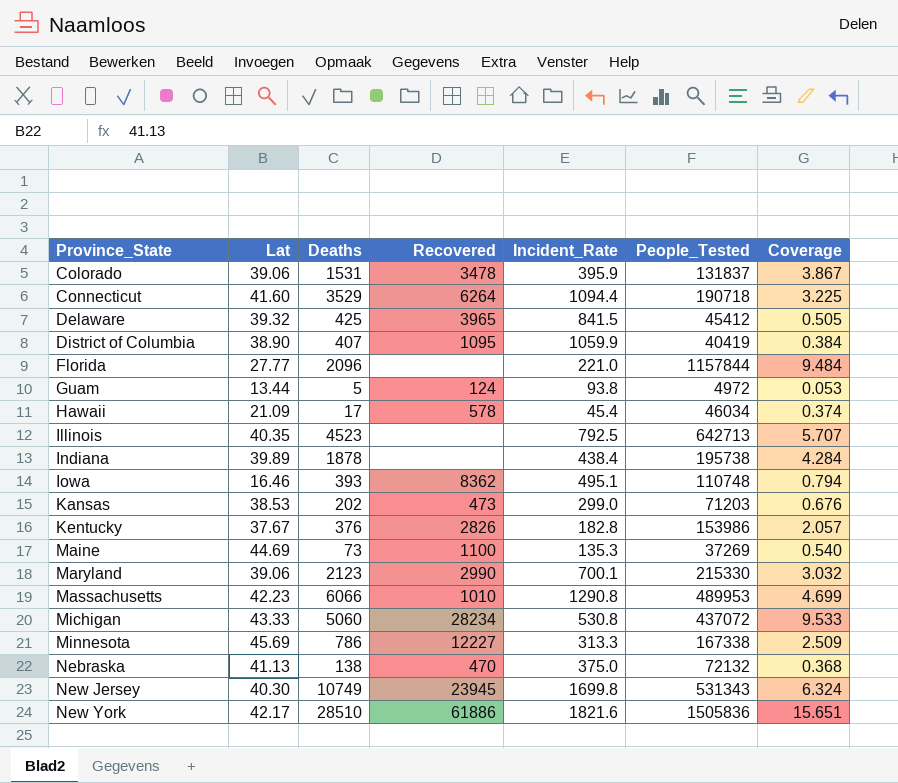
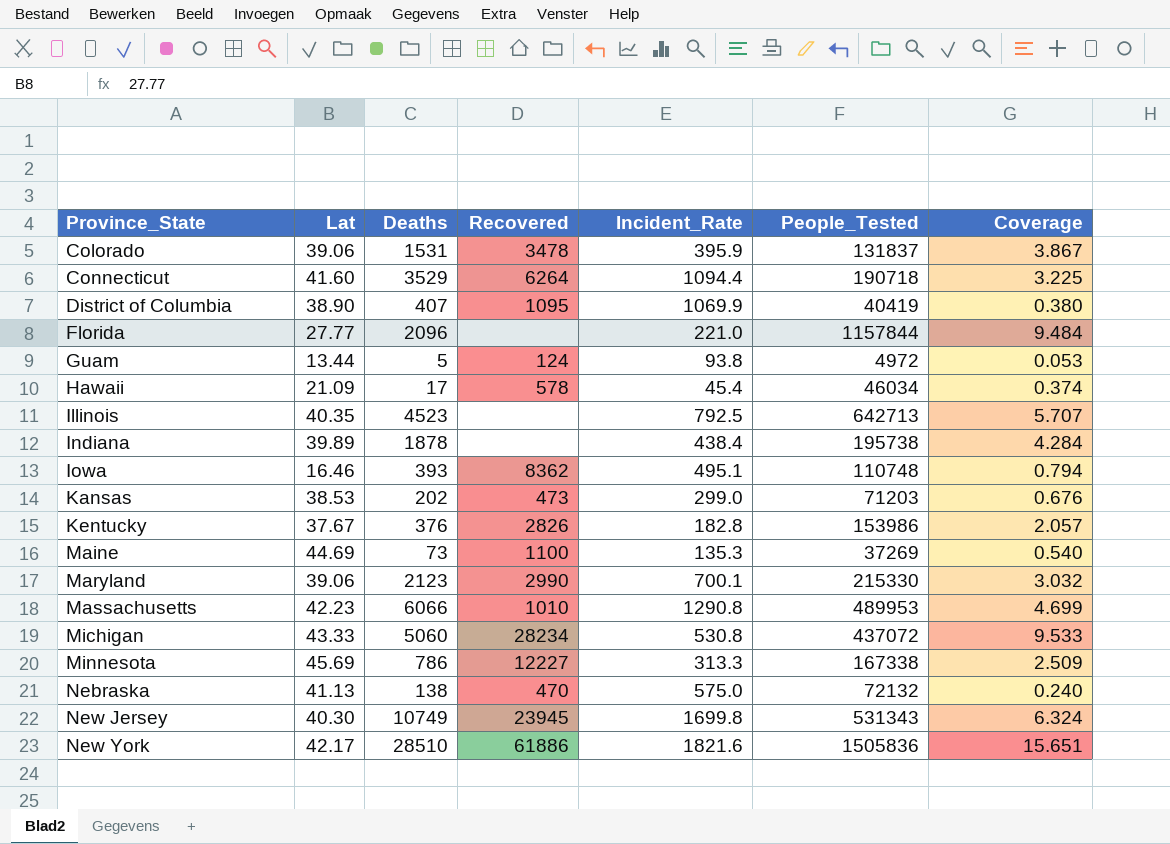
row Delaware: 39.32 | 425 | 3965 | 841.5 | 45412 | 0.505 -> none
District of Columbia | Incident_Rate: 1059.9 -> 1069.9
District of Columbia | Coverage: 0.384 -> 0.380
Nebraska | Incident_Rate: 375.0 -> 575.0
Nebraska | Coverage: 0.368 -> 0.240

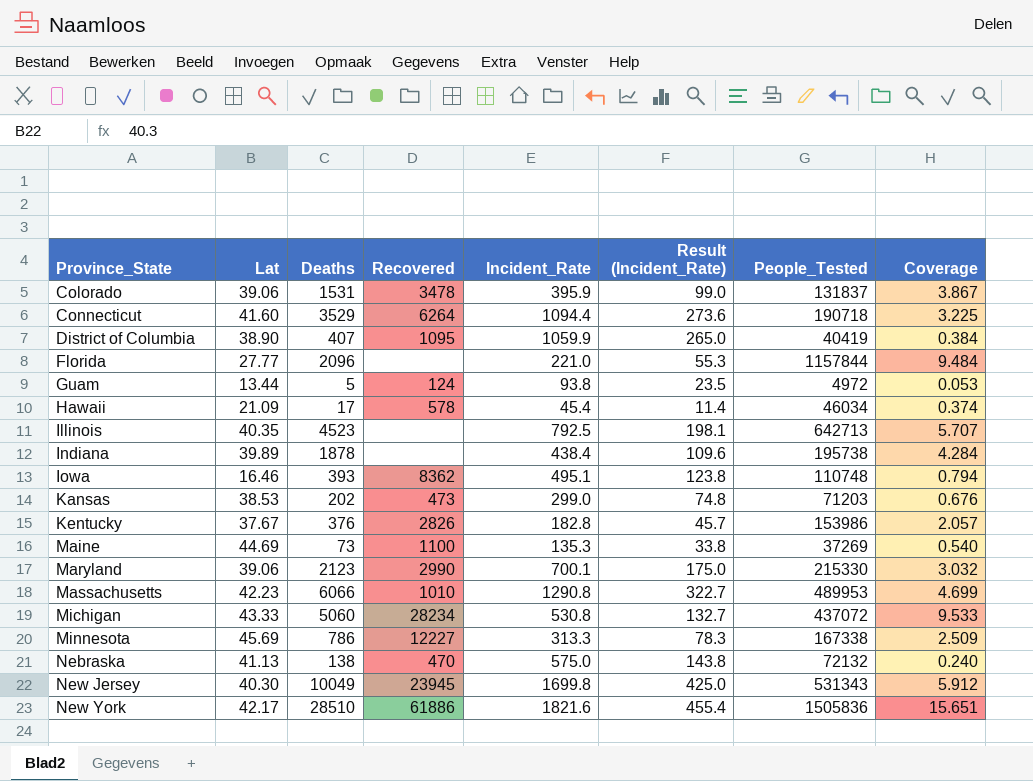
column Result (Incident_Rate) | formula: none -> [Incident_Rate] * 0.25
District of Columbia | Incident_Rate: 1069.9 -> 1059.9
District of Columbia | Coverage: 0.380 -> 0.384
New Jersey | Deaths: 10749 -> 10049
New Jersey | Coverage: 6.324 -> 5.912

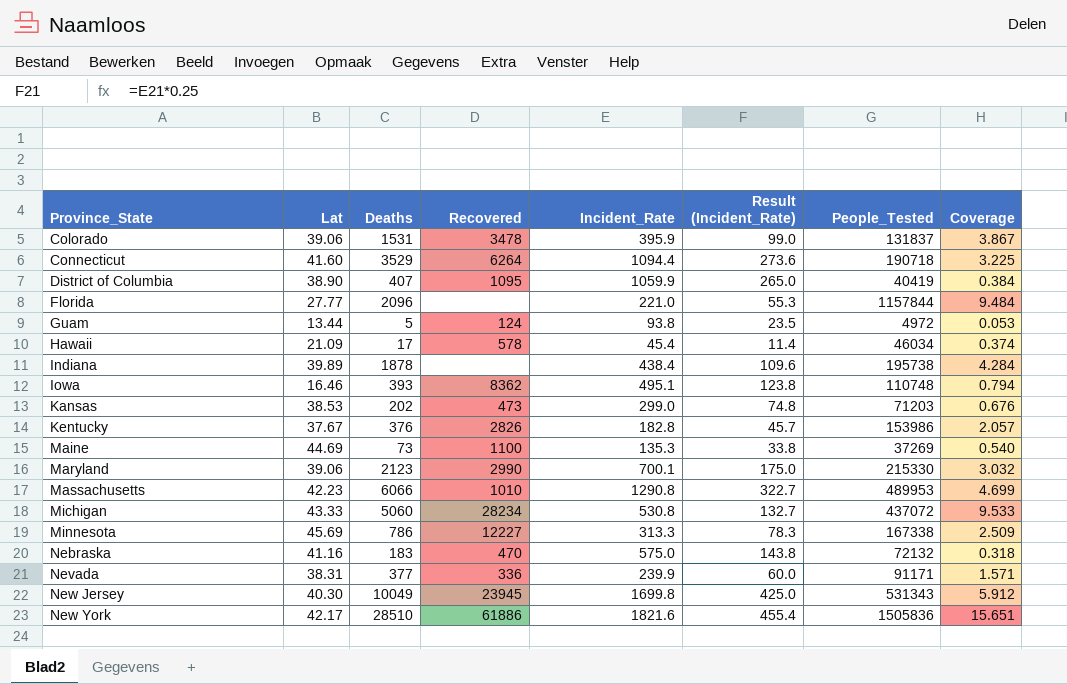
row Illinois: 40.35 | 4523 | none | 792.5 | 198.1 | 642713 | 5.707 -> none
Nebraska | Lat: 41.13 -> 41.16
Nebraska | Deaths: 138 -> 183
Nebraska | Coverage: 0.240 -> 0.318
row Nevada: none -> 38.31 | 377 | 336 | 239.9 | 60.0 | 91171 | 1.571

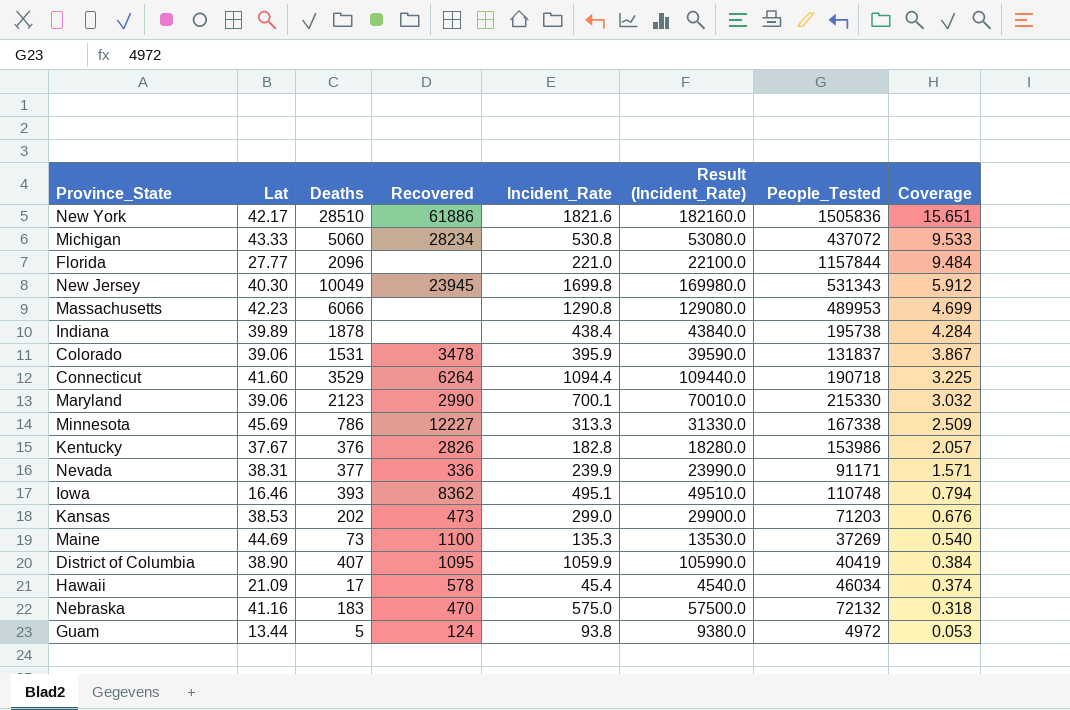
row order: Province_State ascending -> Coverage descending
column Result (Incident_Rate) | formula: [Incident_Rate] * 0.25 -> [Incident_Rate] * 100
Massachusetts | Recovered: 1010 -> none

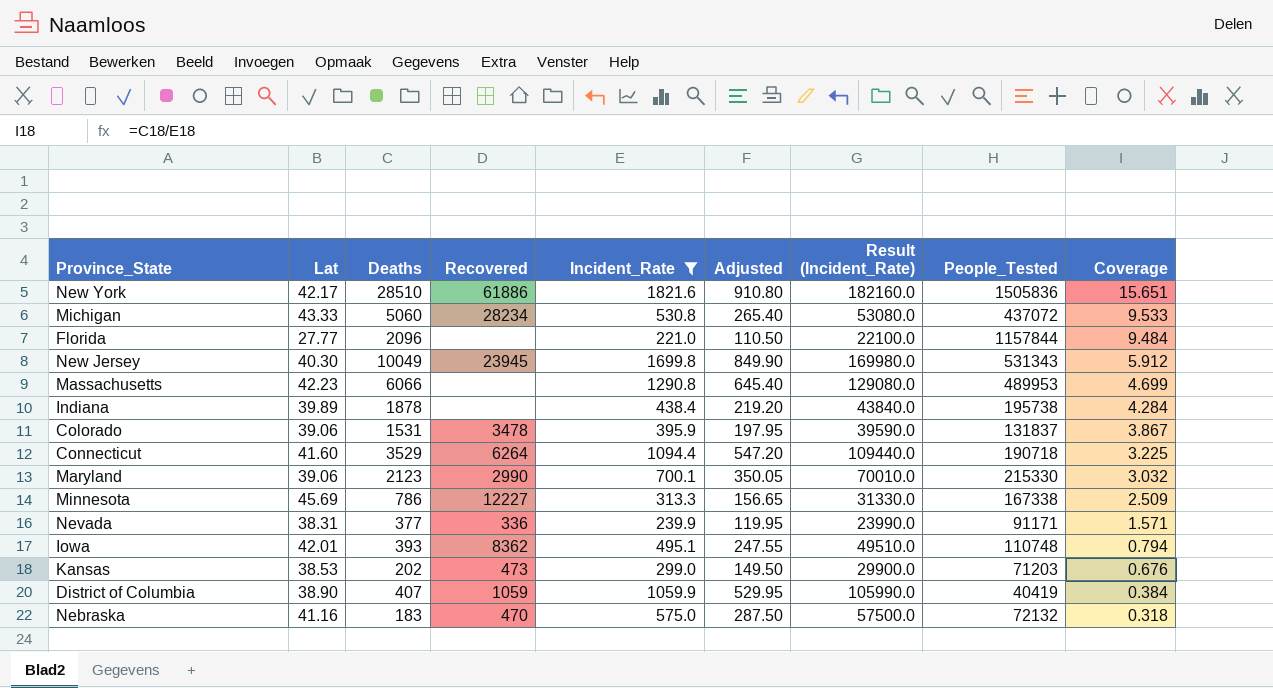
filter: none -> Incident_Rate >= 221.0
column Adjusted | formula: none -> [Incident_Rate] * 0.5
Iowa | Lat: 16.46 -> 42.01
District of Columbia | Recovered: 1095 -> 1059

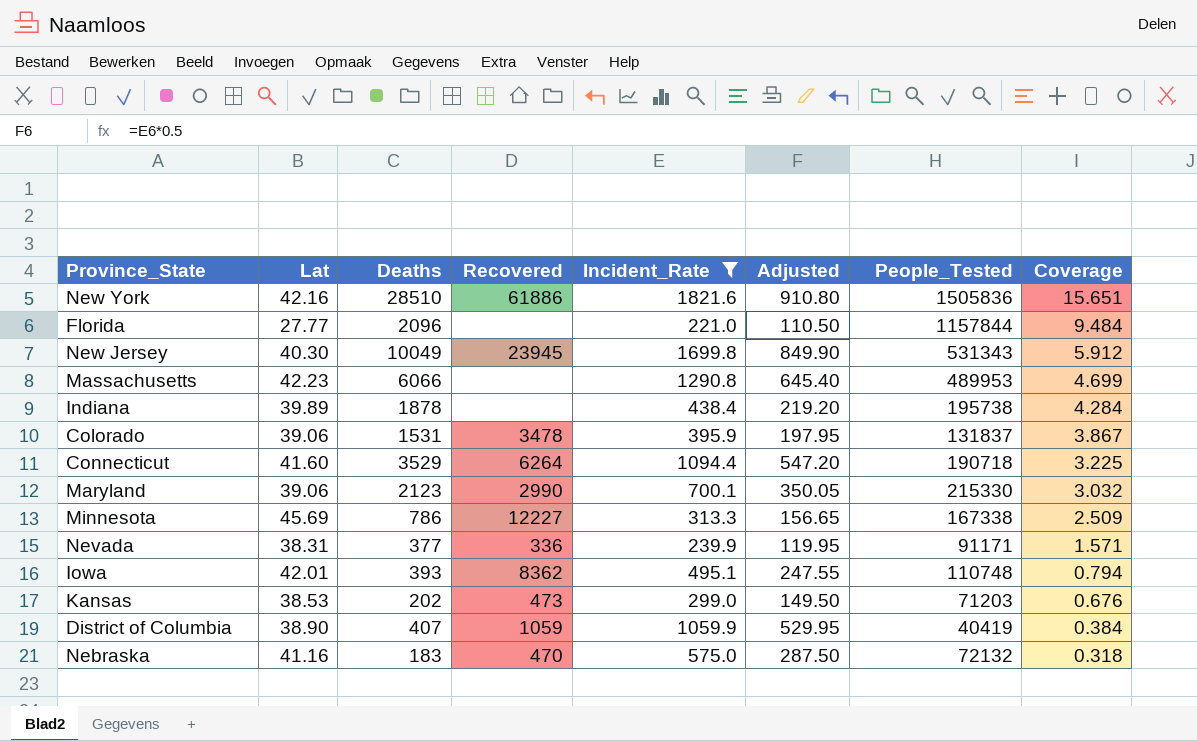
column Result (Incident_Rate) | formula: [Incident_Rate] * 100 -> none
row Michigan: 43.33 | 5060 | 28234 | 530.8 | 265.40 | 53080.0 | 437072 | 9.533 -> none
New York | Lat: 42.17 -> 42.16

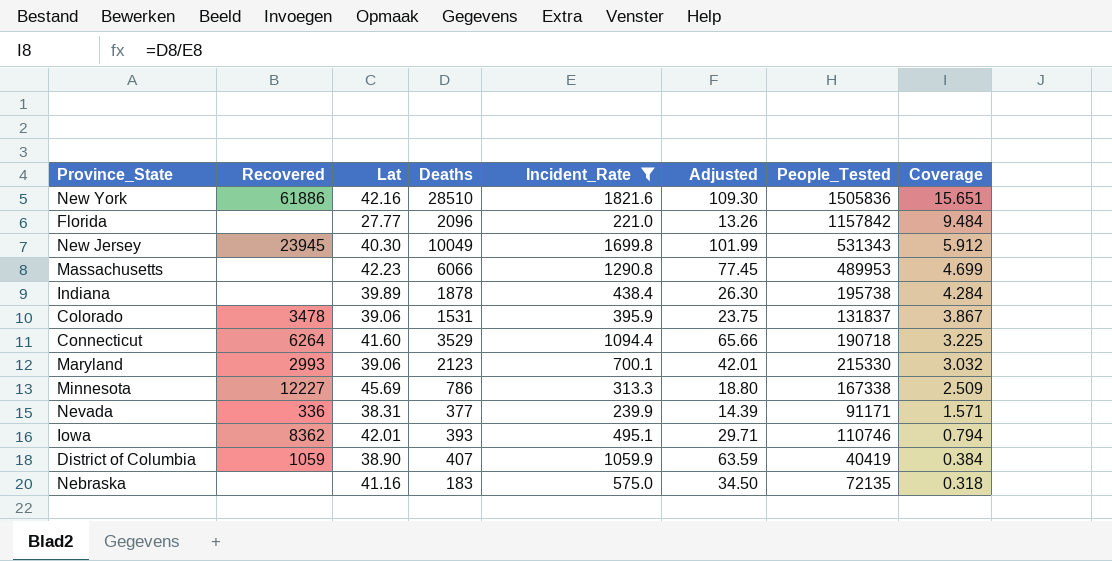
column Recovered | position: 4 -> 2
column Adjusted | formula: [Incident_Rate] * 0.5 -> [Incident_Rate] * 0.06
row Kansas: 38.53 | 202 | 473 | 299.0 | 149.50 | 71203 | 0.676 -> none
Florida | People_Tested: 1157844 -> 1157842
Maryland | Recovered: 2990 -> 2993
Iowa | People_Tested: 110748 -> 110746
Nebraska | Recovered: 470 -> none
Nebraska | People_Tested: 72132 -> 72135

